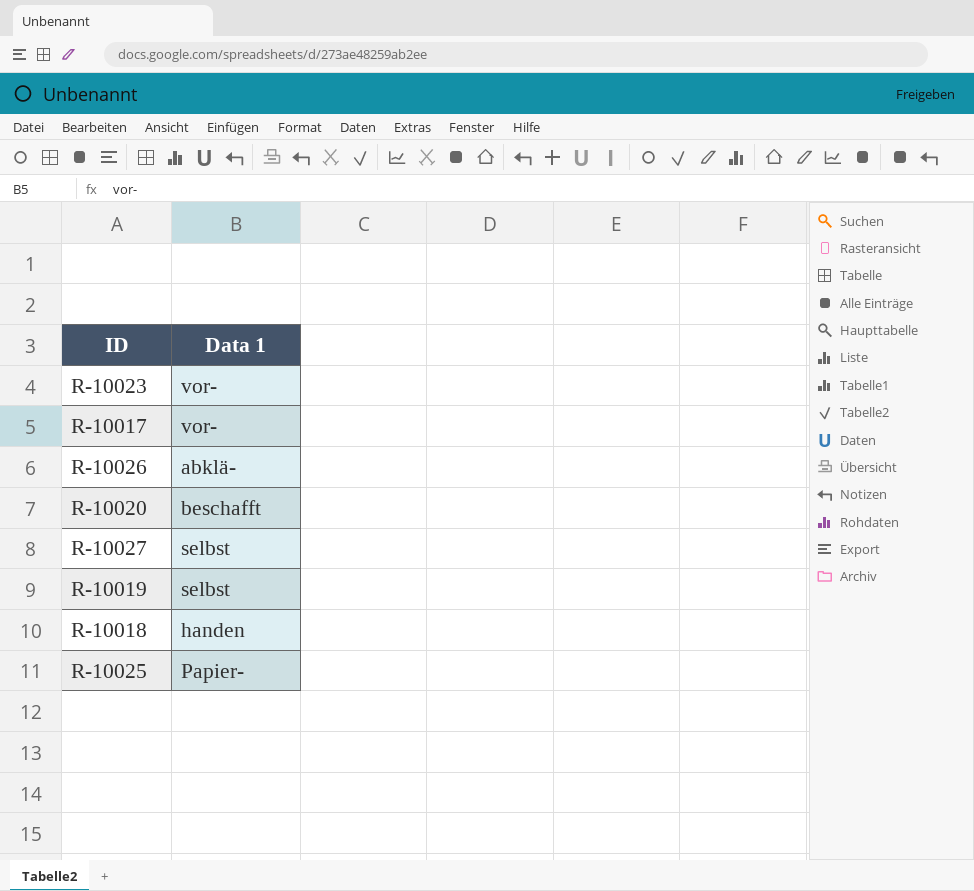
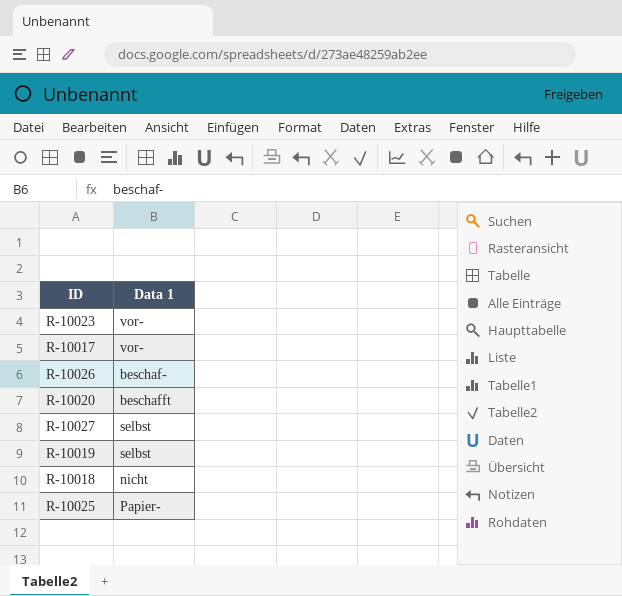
R-10026 | Data 1: abklä- -> beschaf-
R-10018 | Data 1: handen -> nicht

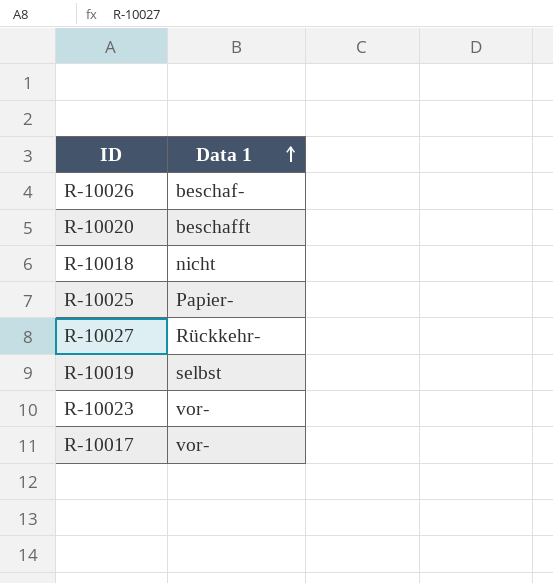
row order: none -> Data 1 ascending
R-10027 | Data 1: selbst -> Rückkehr-

